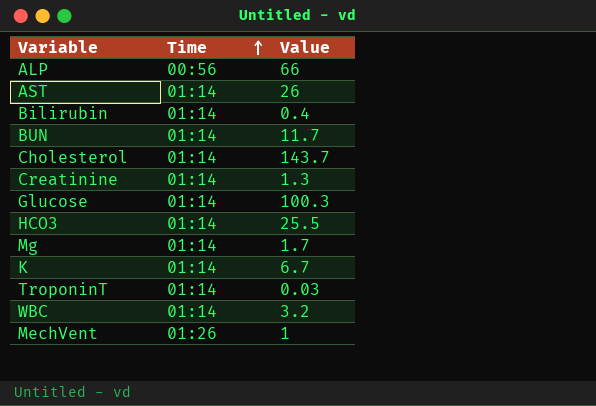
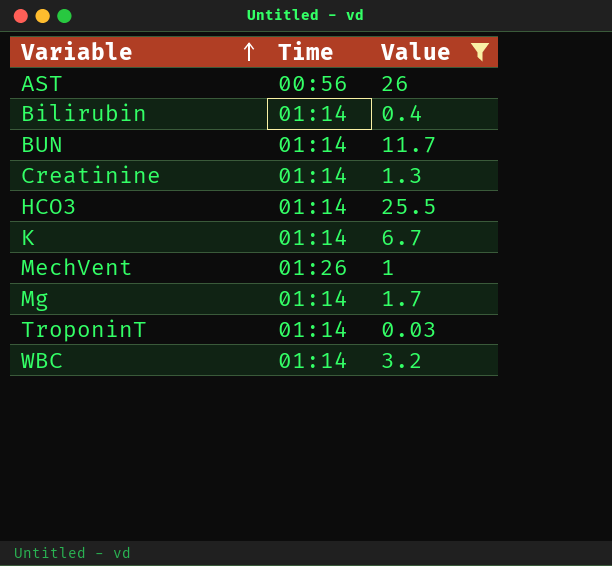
filter: none -> Value <= 26
row order: Time ascending -> Variable ascending
AST | Time: 01:14 -> 00:56

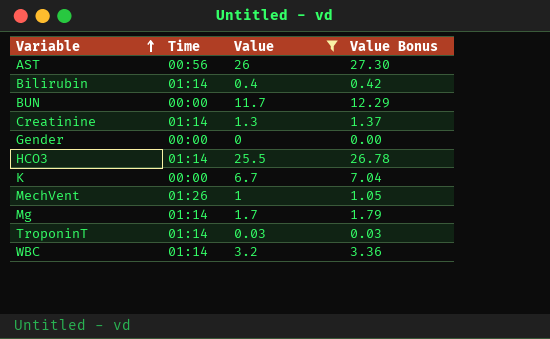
column Value Bonus | formula: none -> [Value] * 1.05
BUN | Time: 01:14 -> 00:00
row Gender: none -> 00:00 | 0 | 0.00
K | Time: 01:14 -> 00:00

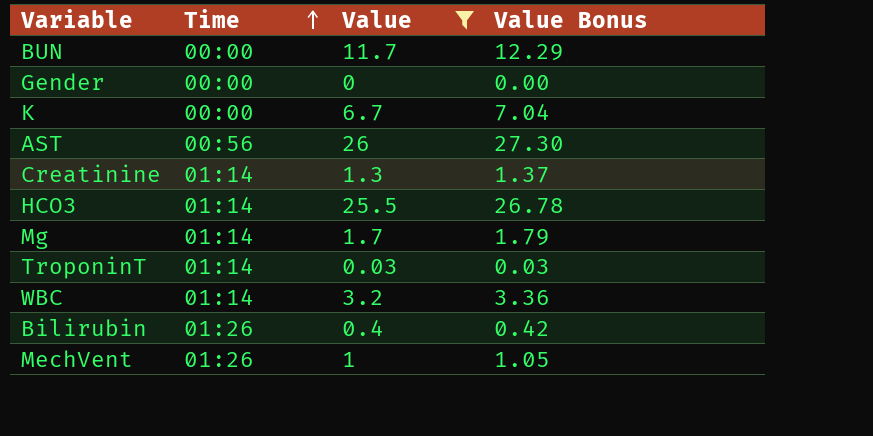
row order: Variable ascending -> Time ascending
Bilirubin | Time: 01:14 -> 01:26

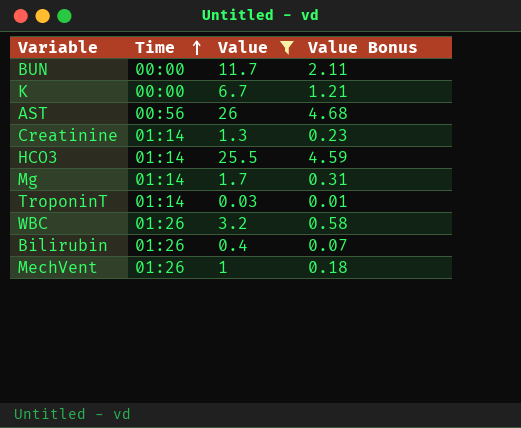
column Value Bonus | formula: [Value] * 1.05 -> [Value] * 0.18
row Gender: 00:00 | 0 | 0.00 -> none
WBC | Time: 01:14 -> 01:26

